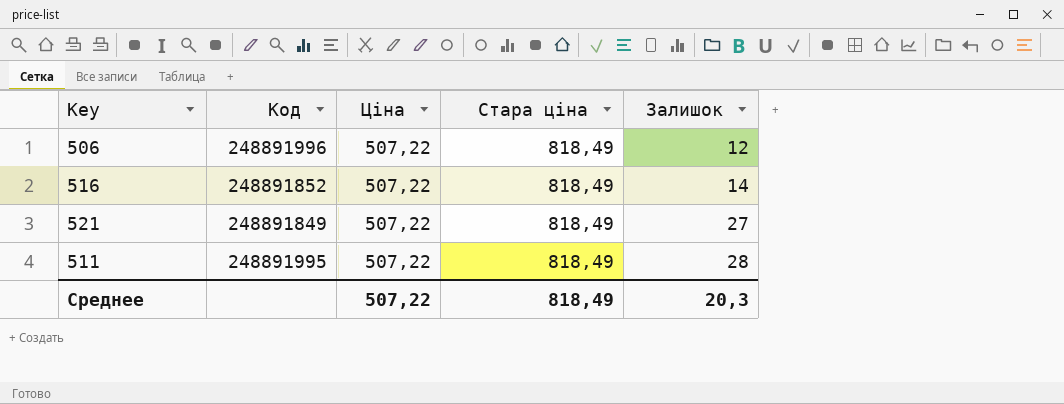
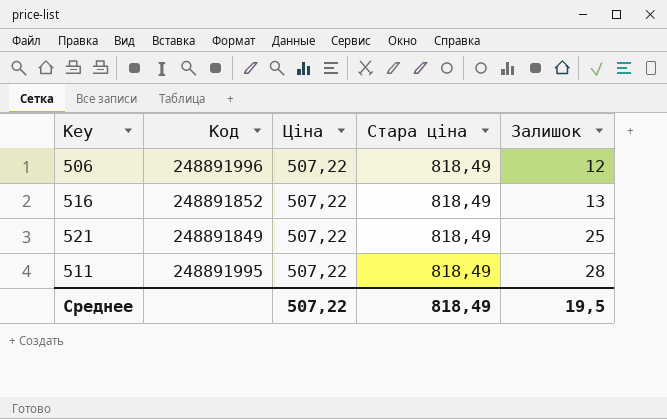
516 | Залишок: 14 -> 13
521 | Залишок: 27 -> 25
Среднее | Залишок: 20,3 -> 19,5

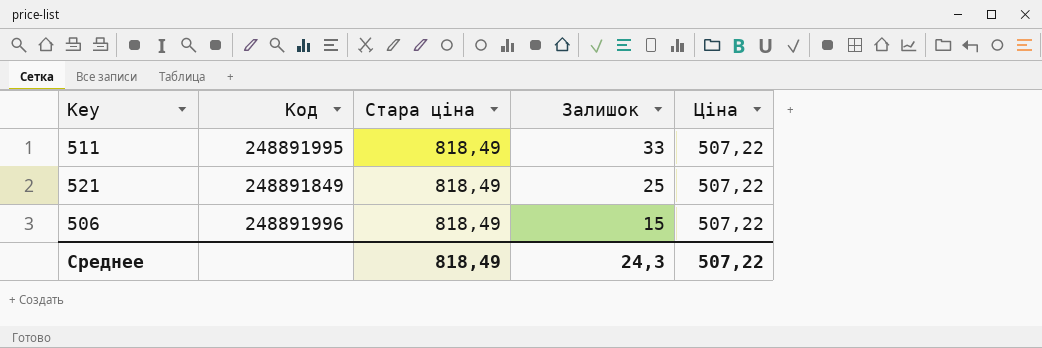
row order: Залишок ascending -> Залишок descending
column Ціна | position: 3 -> 5
row 516: 248891852 | 507,22 | 818,49 | 13 -> none
511 | Залишок: 28 -> 33
506 | Залишок: 12 -> 15
Среднее | Залишок: 19,5 -> 24,3

